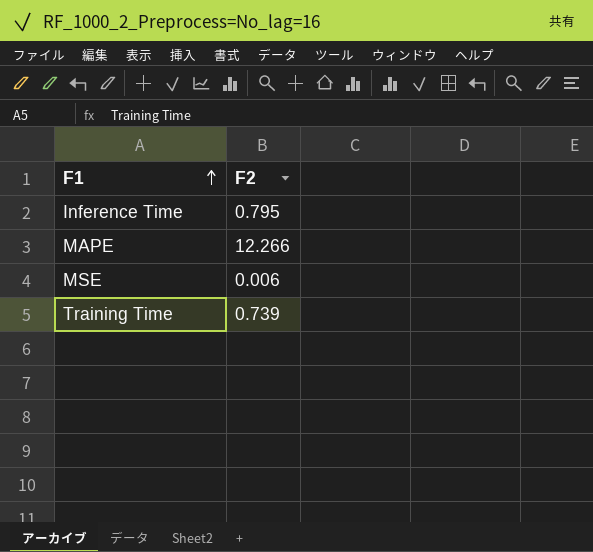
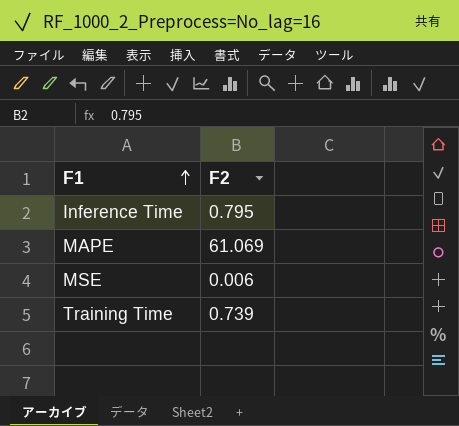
MAPE | F2: 12.266 -> 61.069

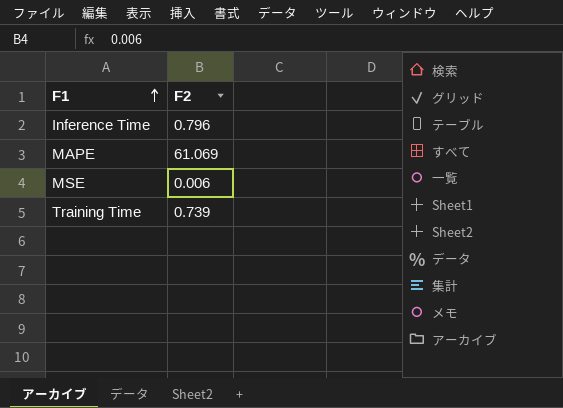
Inference Time | F2: 0.795 -> 0.796

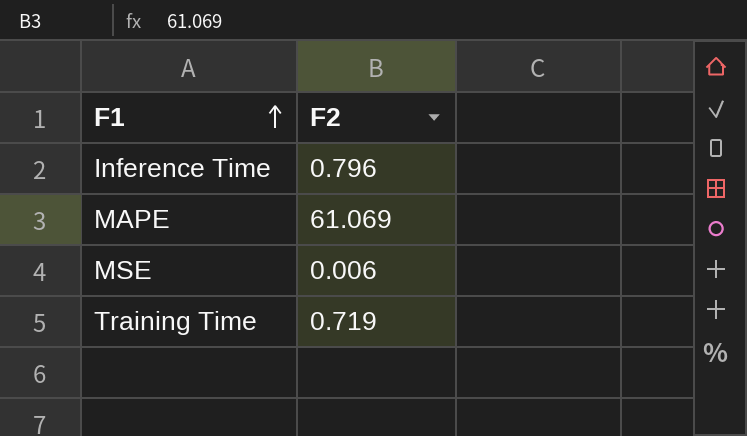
Training Time | F2: 0.739 -> 0.719

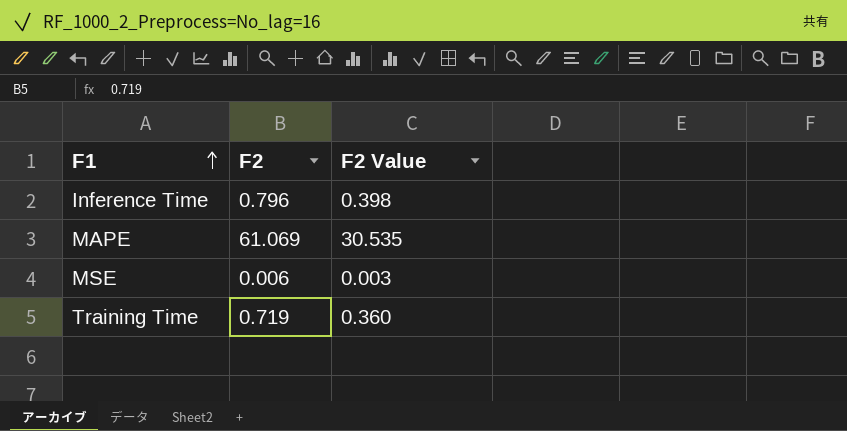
column F2 Value | formula: none -> [F2] * 0.5

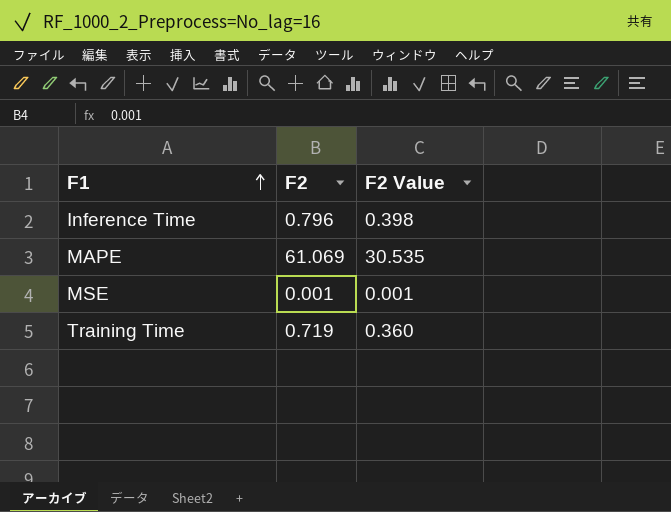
MSE | F2: 0.006 -> 0.001
MSE | F2 Value: 0.003 -> 0.001

